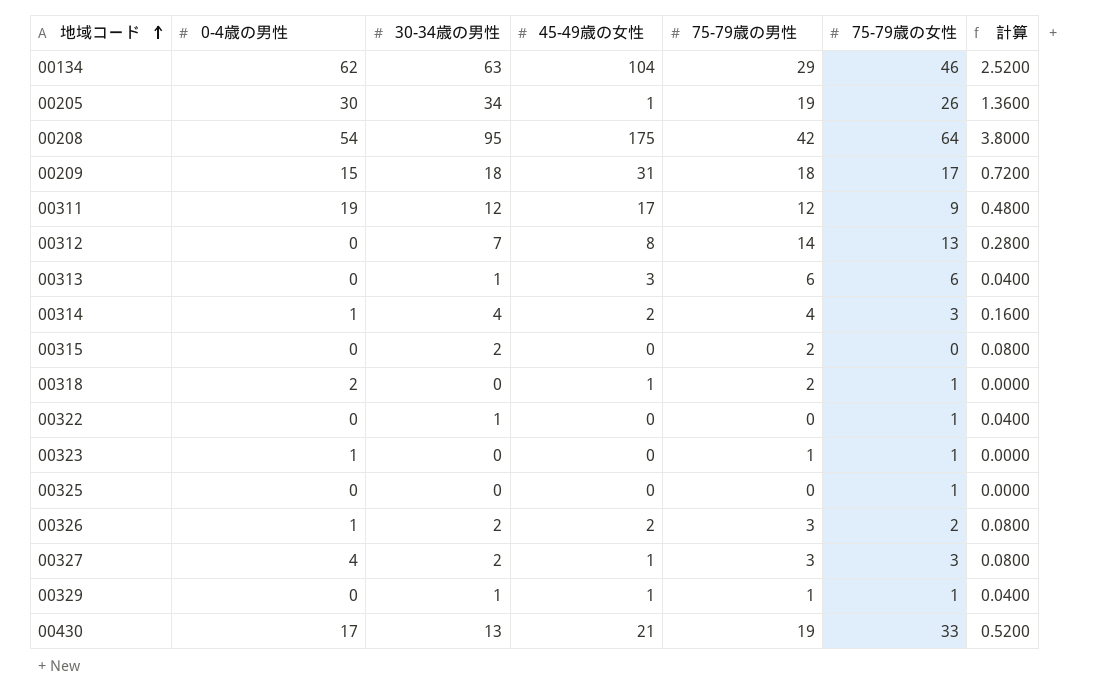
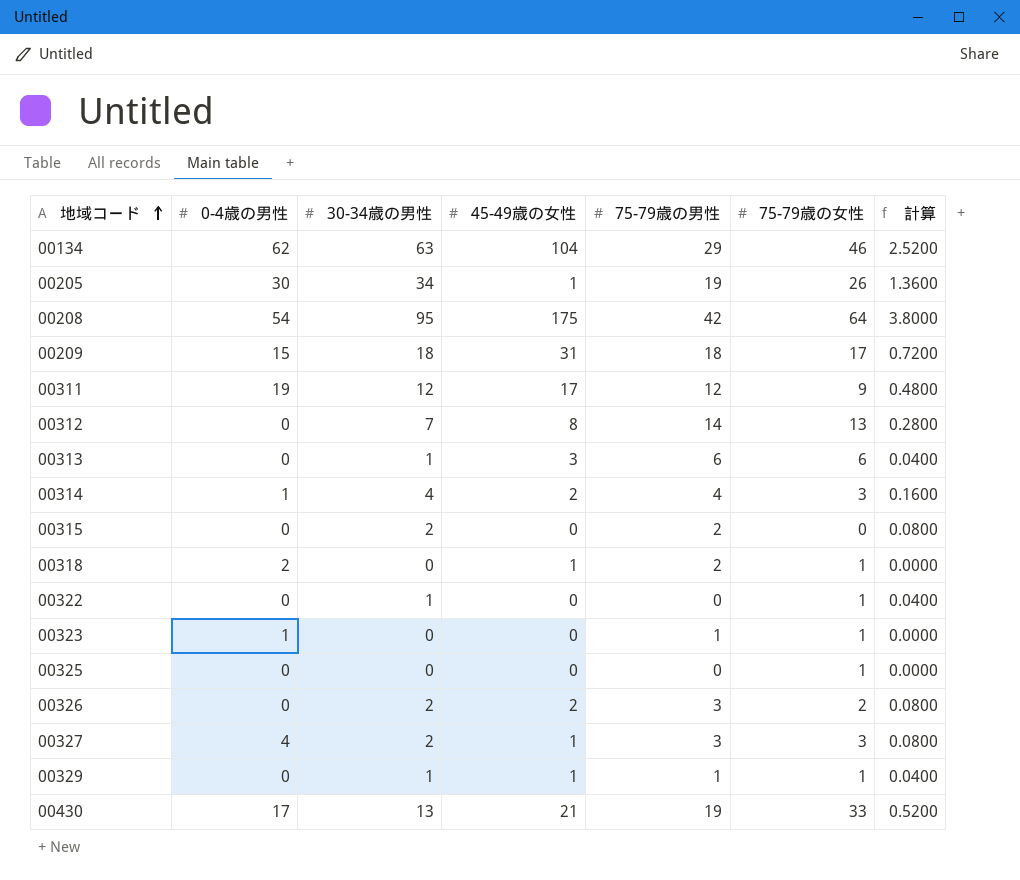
00326 | 0-4歳の男性: 1 -> 0

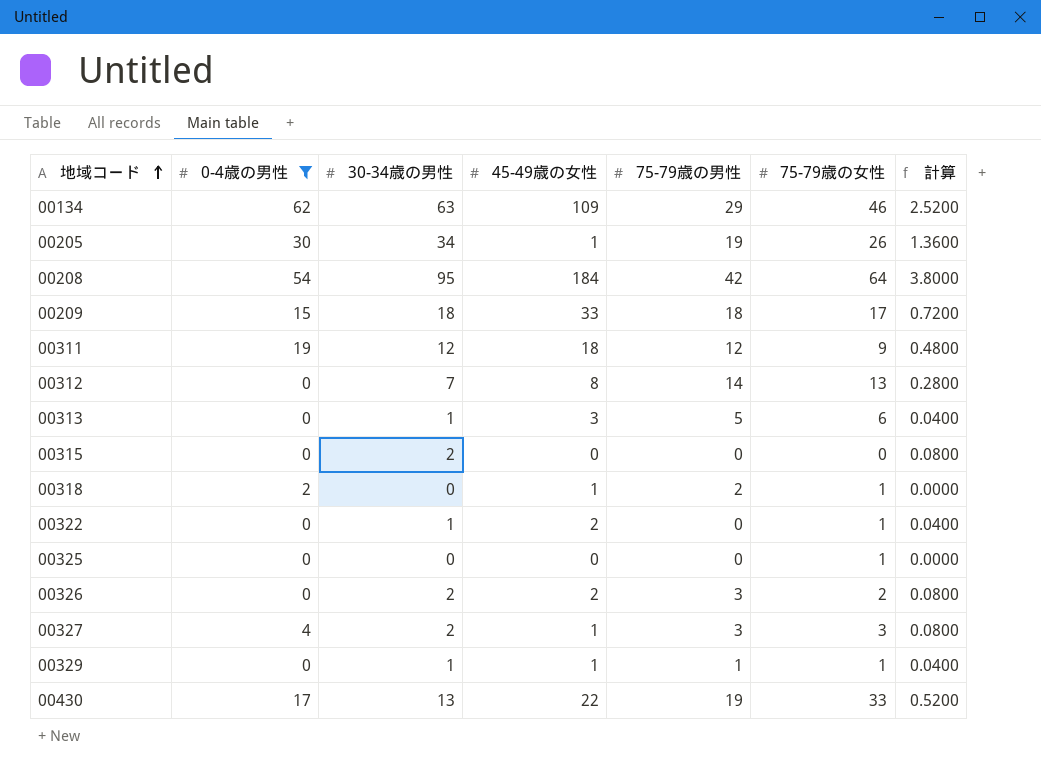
filter: none -> 0-4歳の男性 != 1
00134 | 45-49歳の女性: 104 -> 109
00208 | 45-49歳の女性: 175 -> 184
00209 | 45-49歳の女性: 31 -> 33
00311 | 45-49歳の女性: 17 -> 18
00313 | 75-79歳の男性: 6 -> 5
00315 | 75-79歳の男性: 2 -> 0
00322 | 45-49歳の女性: 0 -> 2
00430 | 45-49歳の女性: 21 -> 22

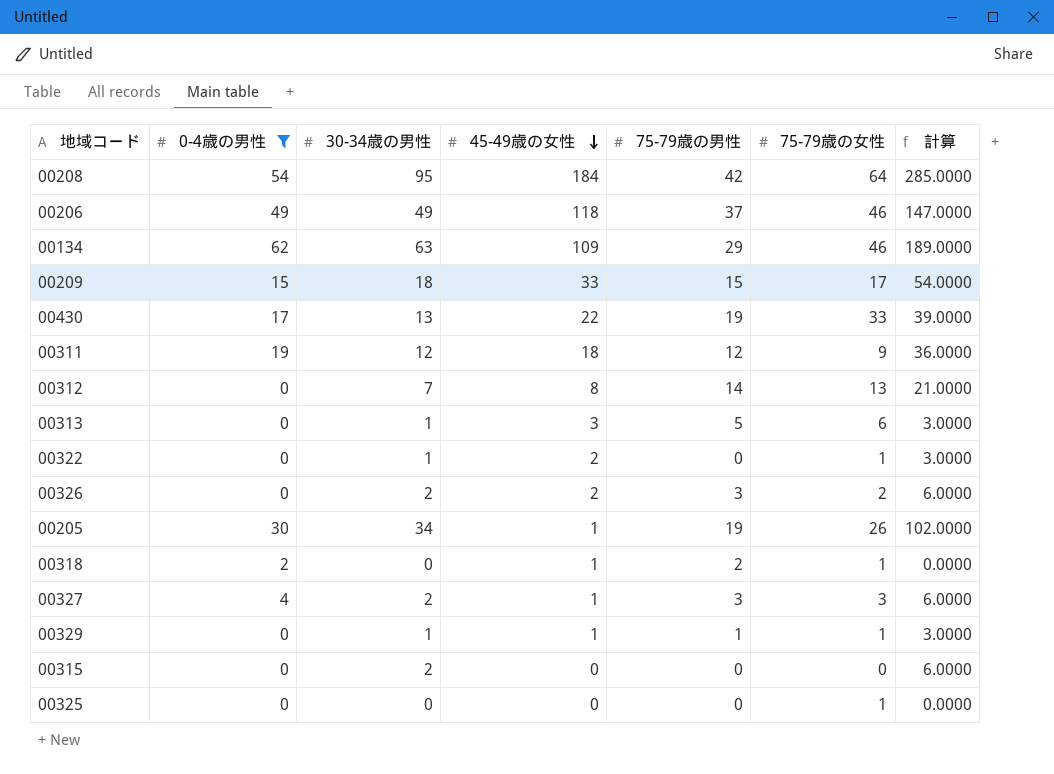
row order: 地域コード ascending -> 45-49歳の女性 descending
column 計算 | formula: [30-34歳の男性] * 0.04 -> [30-34歳の男性] * 3
row 00206: none -> 49 | 49 | 118 | 37 | 46 | 147.0000
00209 | 75-79歳の男性: 18 -> 15

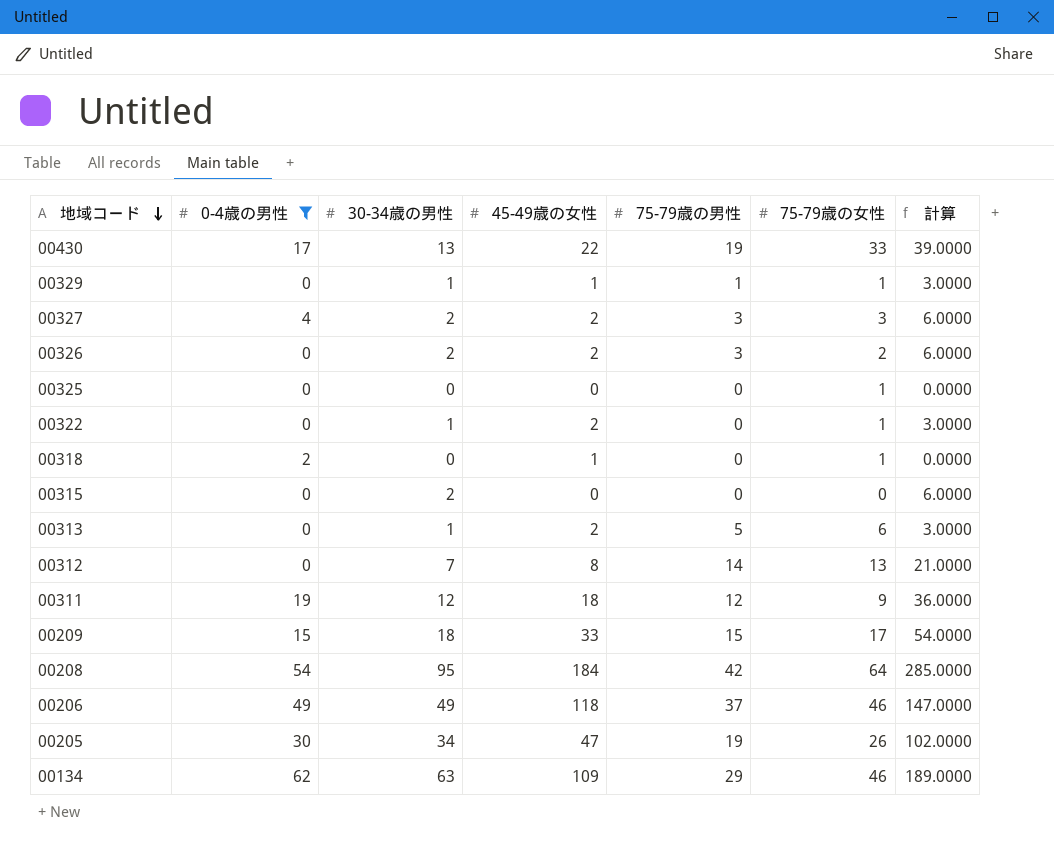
row order: 45-49歳の女性 descending -> 地域コード descending
00327 | 45-49歳の女性: 1 -> 2
00318 | 75-79歳の男性: 2 -> 0
00313 | 45-49歳の女性: 3 -> 2
00205 | 45-49歳の女性: 1 -> 47

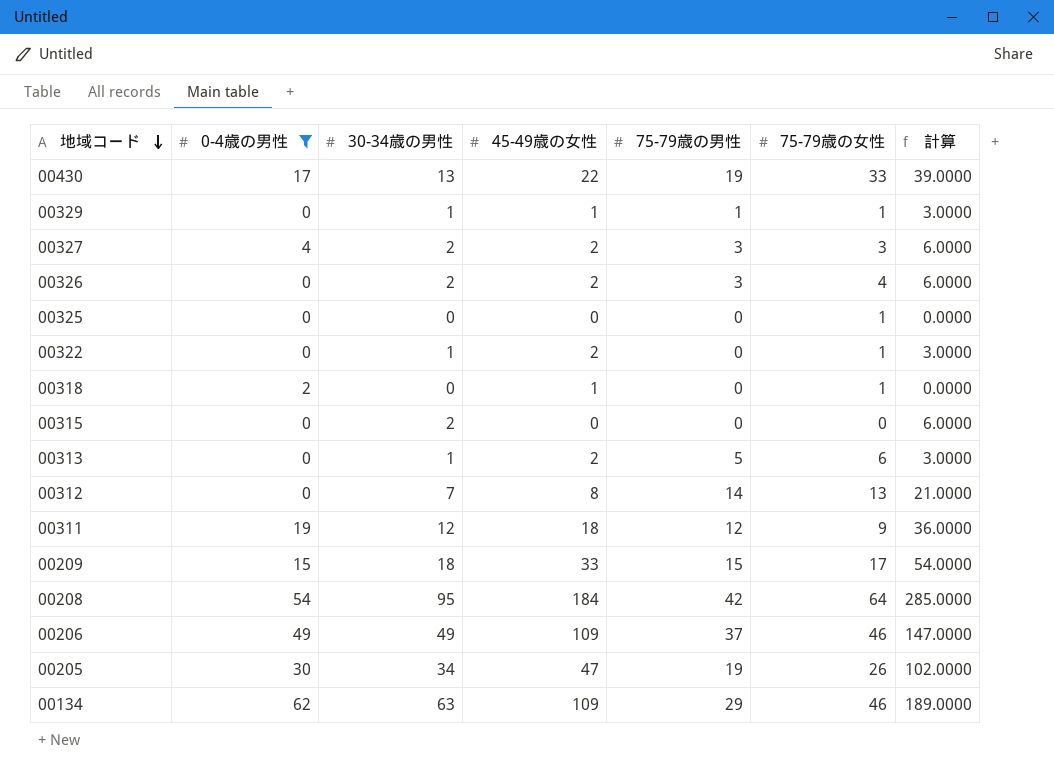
00326 | 75-79歳の女性: 2 -> 4
00206 | 45-49歳の女性: 118 -> 109

